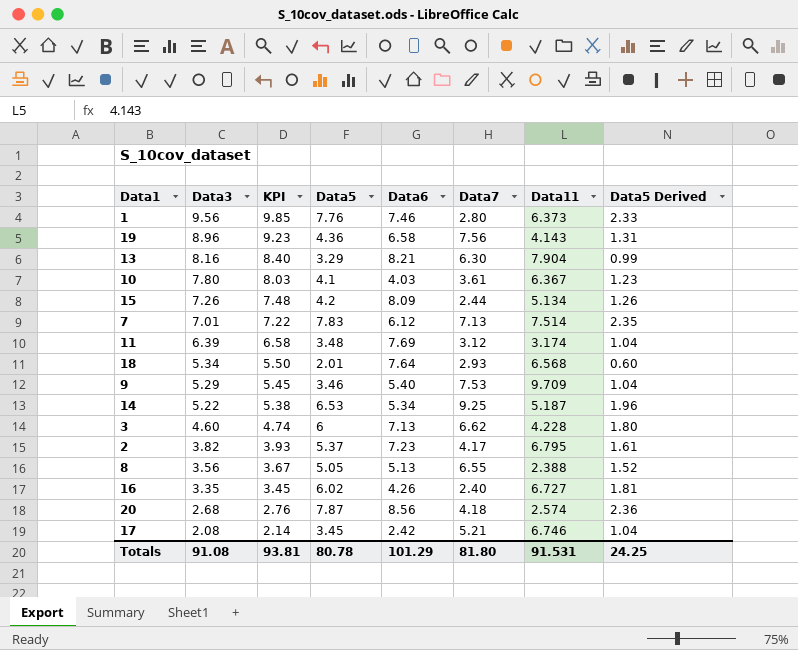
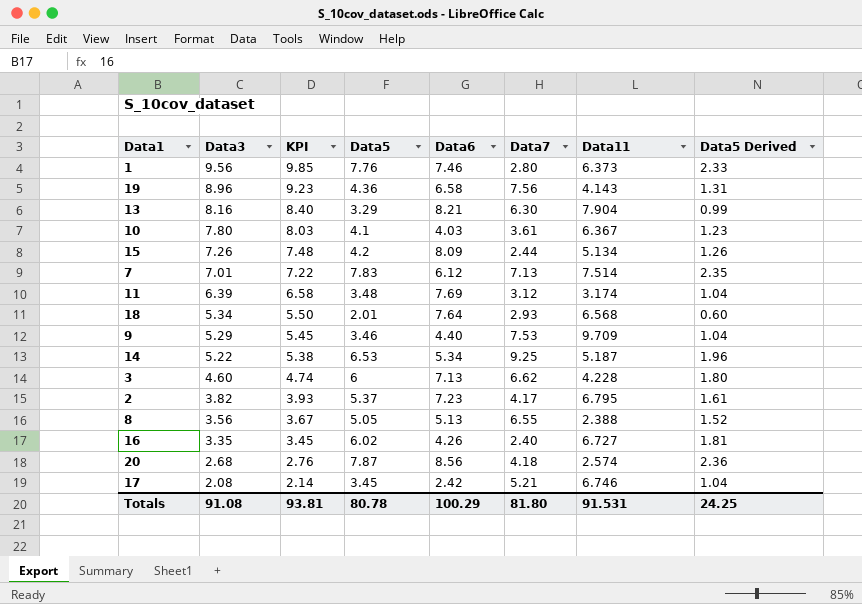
9 | Data6: 5.40 -> 4.40
Totals | Data6: 101.29 -> 100.29

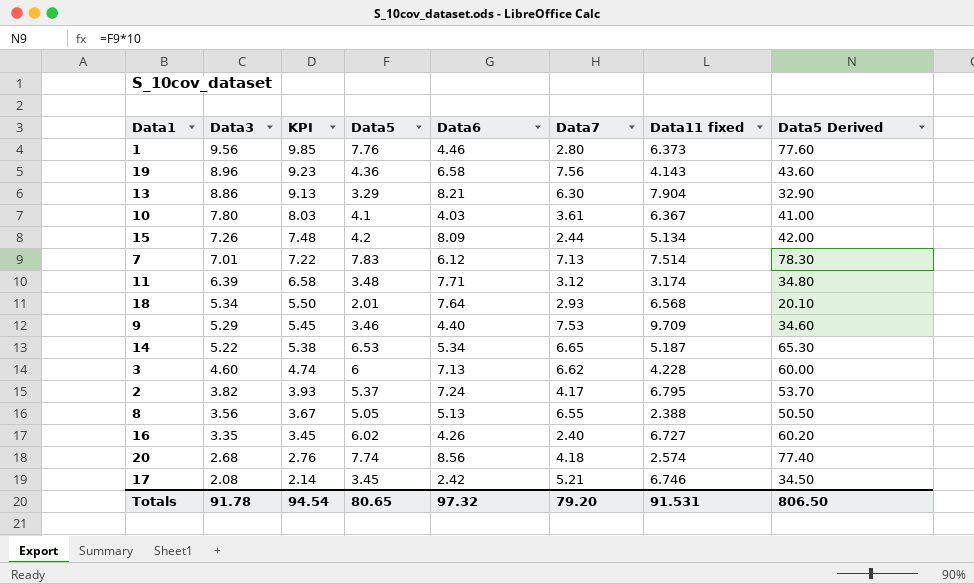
column name: Data11 -> Data11 fixed
column Data5 Derived | formula: [Data5] * 0.3 -> [Data5] * 10
1 | Data6: 7.46 -> 4.46
13 | Data3: 8.16 -> 8.86
13 | KPI: 8.40 -> 9.13
11 | Data6: 7.69 -> 7.71
14 | Data7: 9.25 -> 6.65
2 | Data6: 7.23 -> 7.24
20 | Data5: 7.87 -> 7.74
Totals | Data3: 91.08 -> 91.78
Totals | KPI: 93.81 -> 94.54
Totals | Data5: 80.78 -> 80.65
Totals | Data6: 100.29 -> 97.32
Totals | Data7: 81.80 -> 79.20
Totals | Data5 Derived: 24.25 -> 806.50

